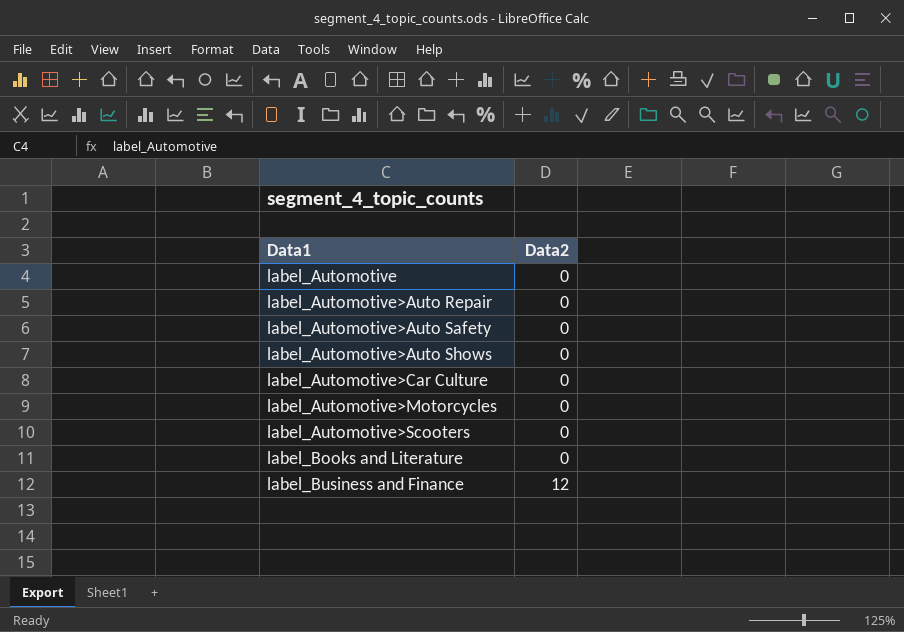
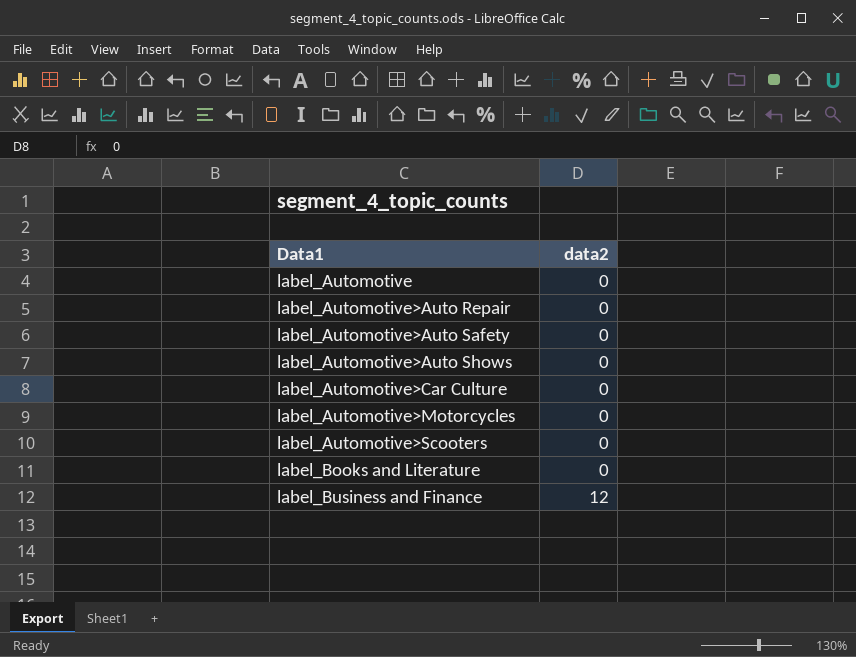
column name: Data2 -> data2

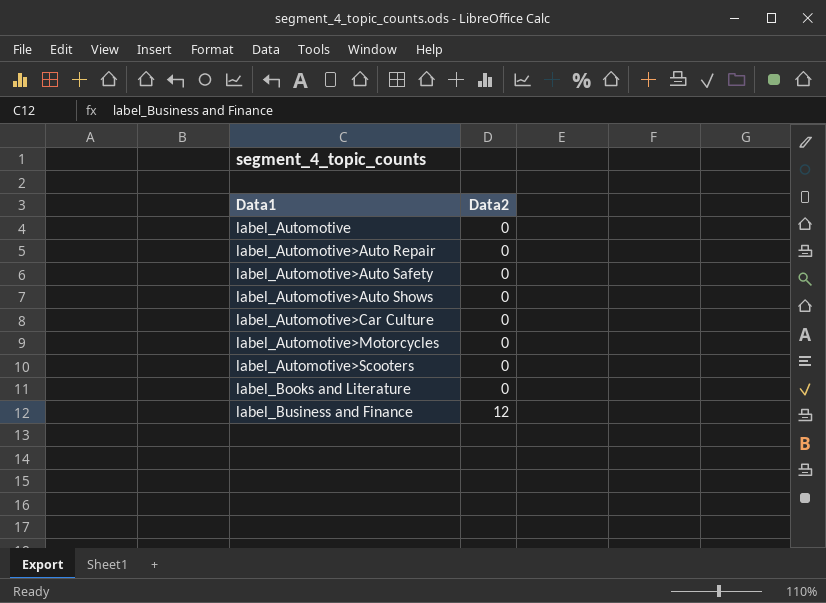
column name: data2 -> Data2

